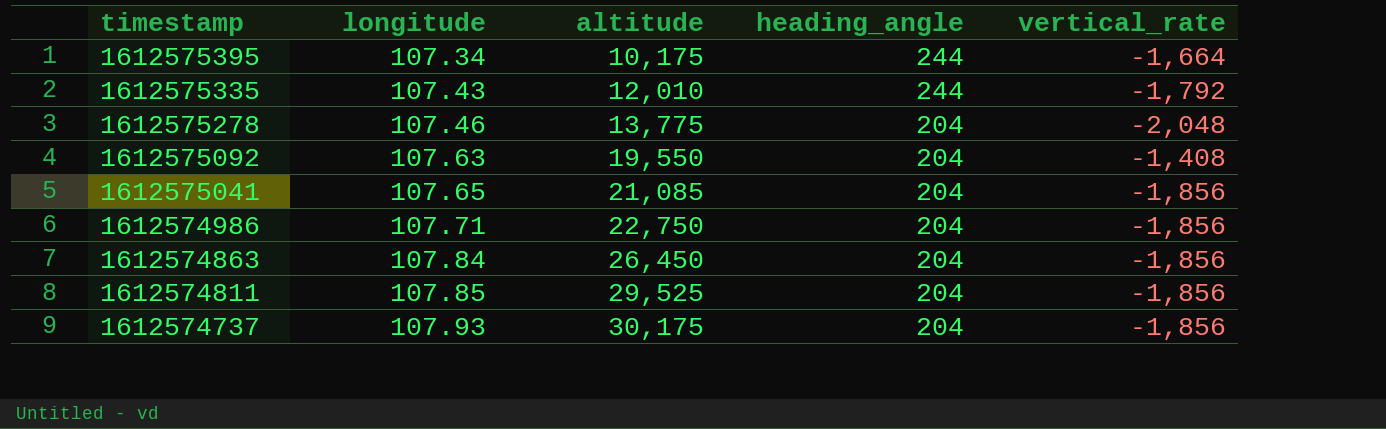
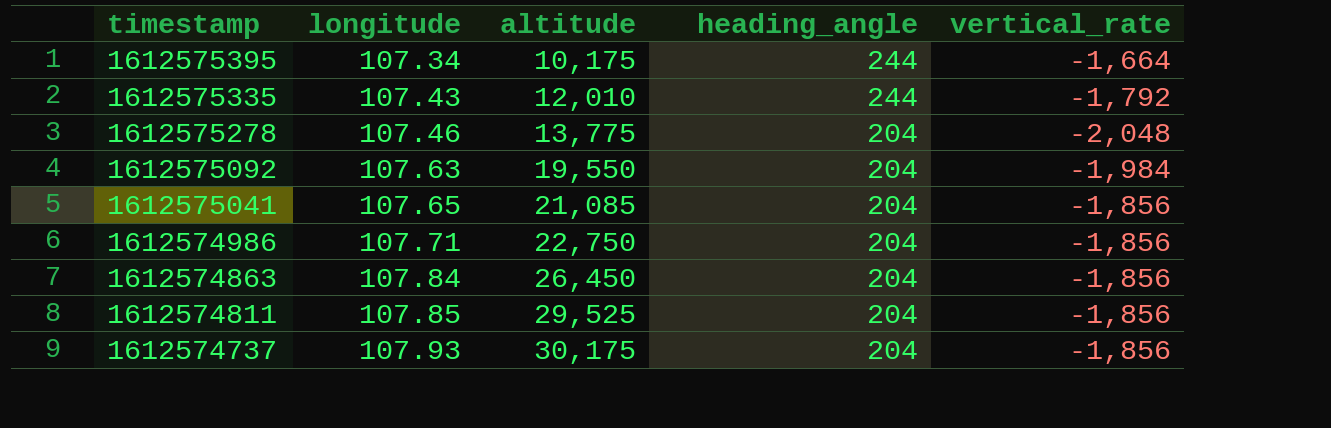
1612575092 | vertical_rate: -1,408 -> -1,984

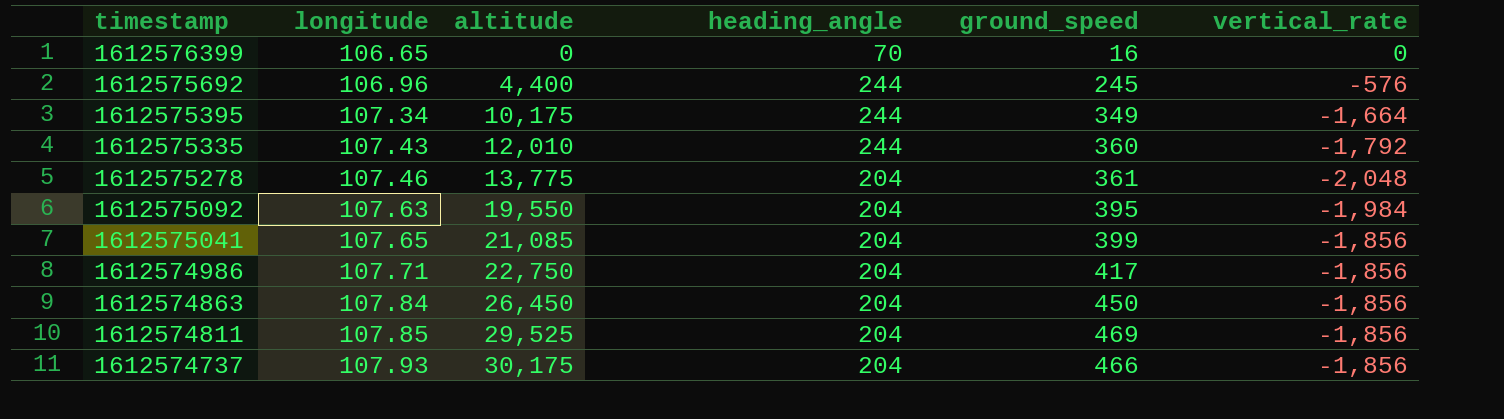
column ground_speed | position: none -> 5
row 1612576399: none -> 106.65 | 0 | 70 | 16 | 0
row 1612575692: none -> 106.96 | 4,400 | 244 | 245 | -576

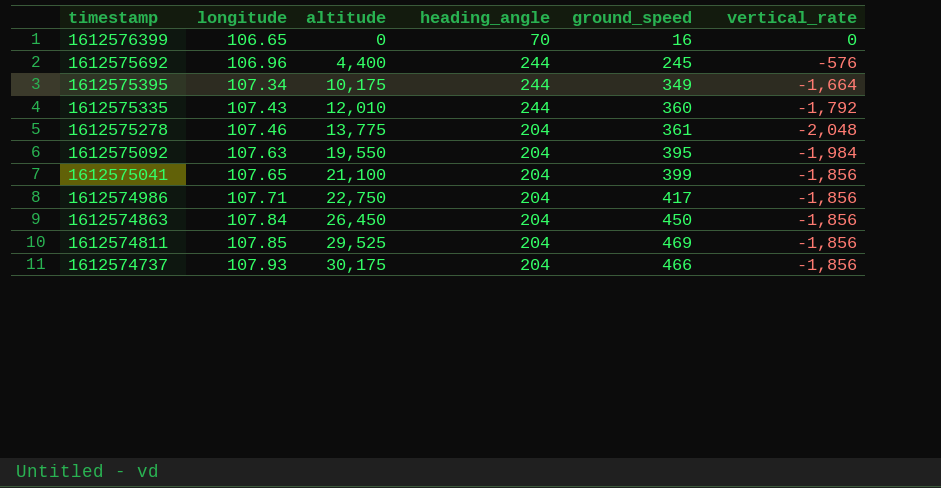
1612575041 | altitude: 21,085 -> 21,100

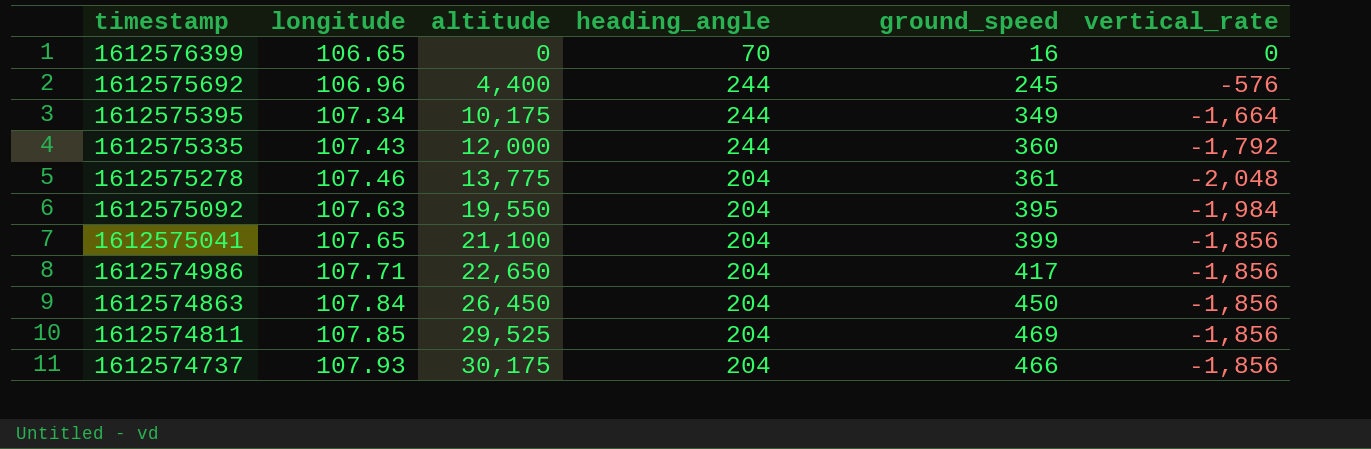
1612575335 | altitude: 12,010 -> 12,000
1612574986 | altitude: 22,750 -> 22,650

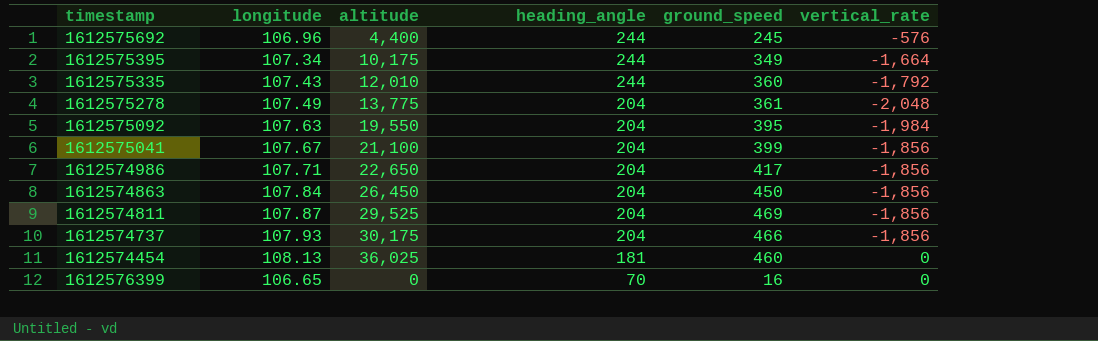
row order: timestamp descending -> heading_angle descending
1612575335 | altitude: 12,000 -> 12,010
1612575278 | longitude: 107.46 -> 107.49
1612575041 | longitude: 107.65 -> 107.67
1612574811 | longitude: 107.85 -> 107.87
row 1612574454: none -> 108.13 | 36,025 | 181 | 460 | 0

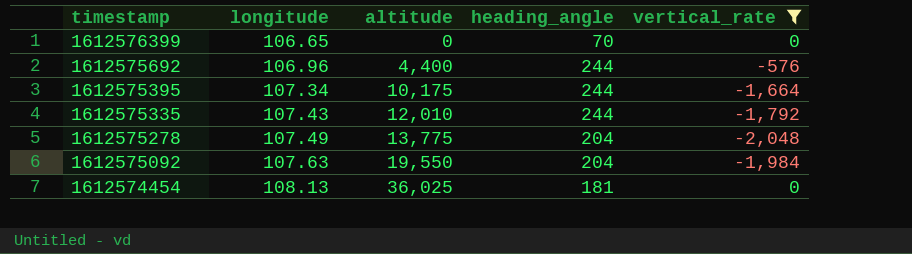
filter: none -> vertical_rate != -1,856
row order: heading_angle descending -> timestamp descending
column ground_speed | position: 5 -> none

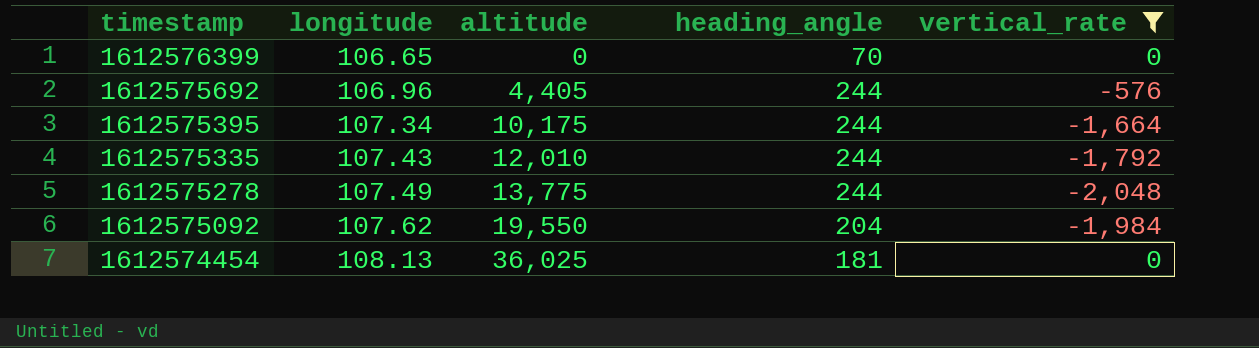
1612575692 | altitude: 4,400 -> 4,405
1612575278 | heading_angle: 204 -> 244
1612575092 | longitude: 107.63 -> 107.62

